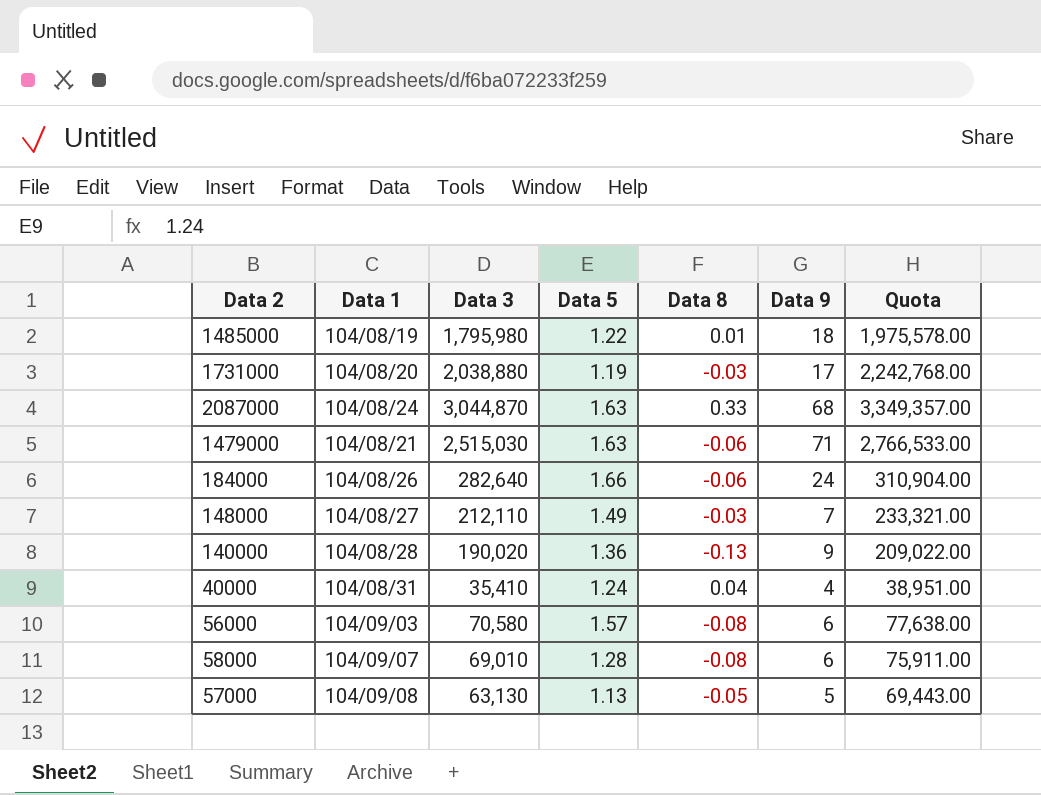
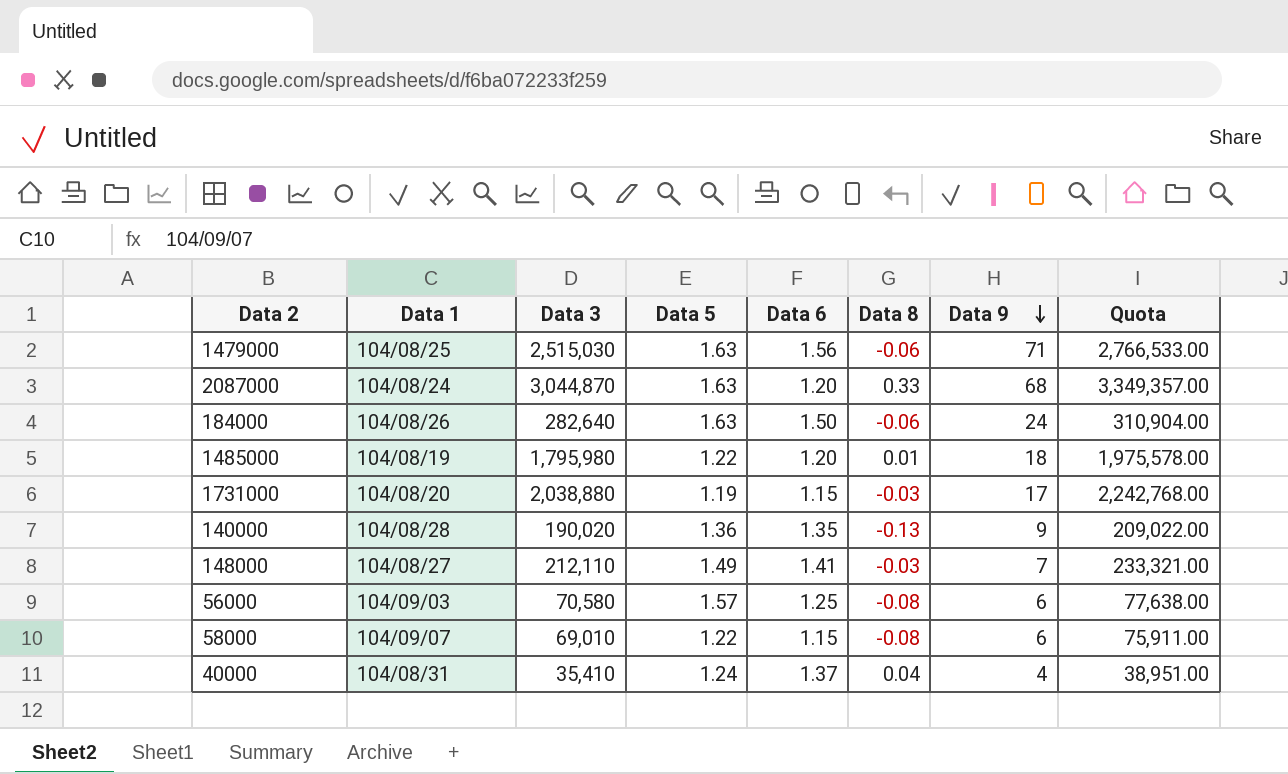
row order: none -> Data 9 descending
column Data 6 | position: none -> 5
row 57000: 104/09/08 | 63,130 | 1.13 | -0.05 | 5 | 69,443.00 -> none
1479000 | Data 1: 104/08/21 -> 104/08/25
184000 | Data 5: 1.66 -> 1.63
58000 | Data 5: 1.28 -> 1.22

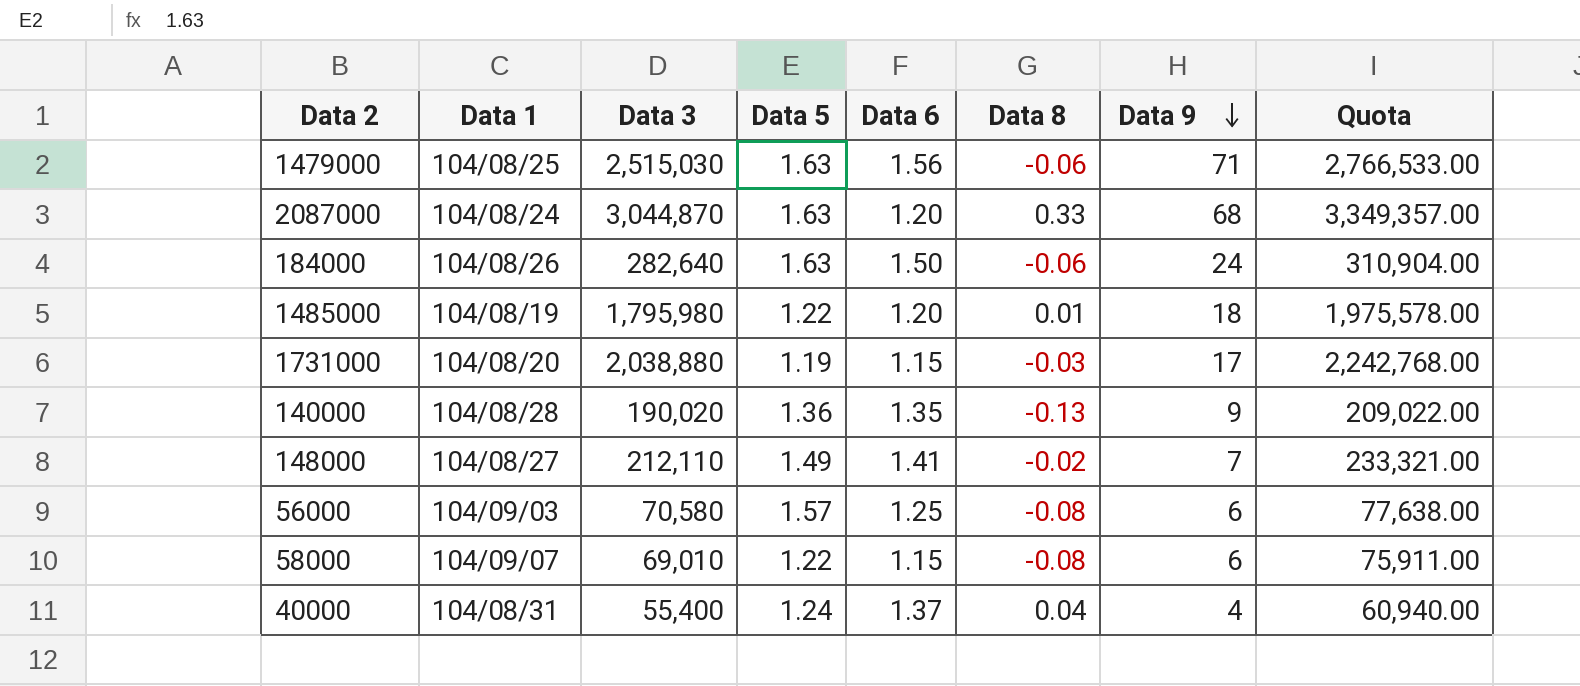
148000 | Data 8: -0.03 -> -0.02
40000 | Data 3: 35,410 -> 55,400
40000 | Quota: 38,951.00 -> 60,940.00

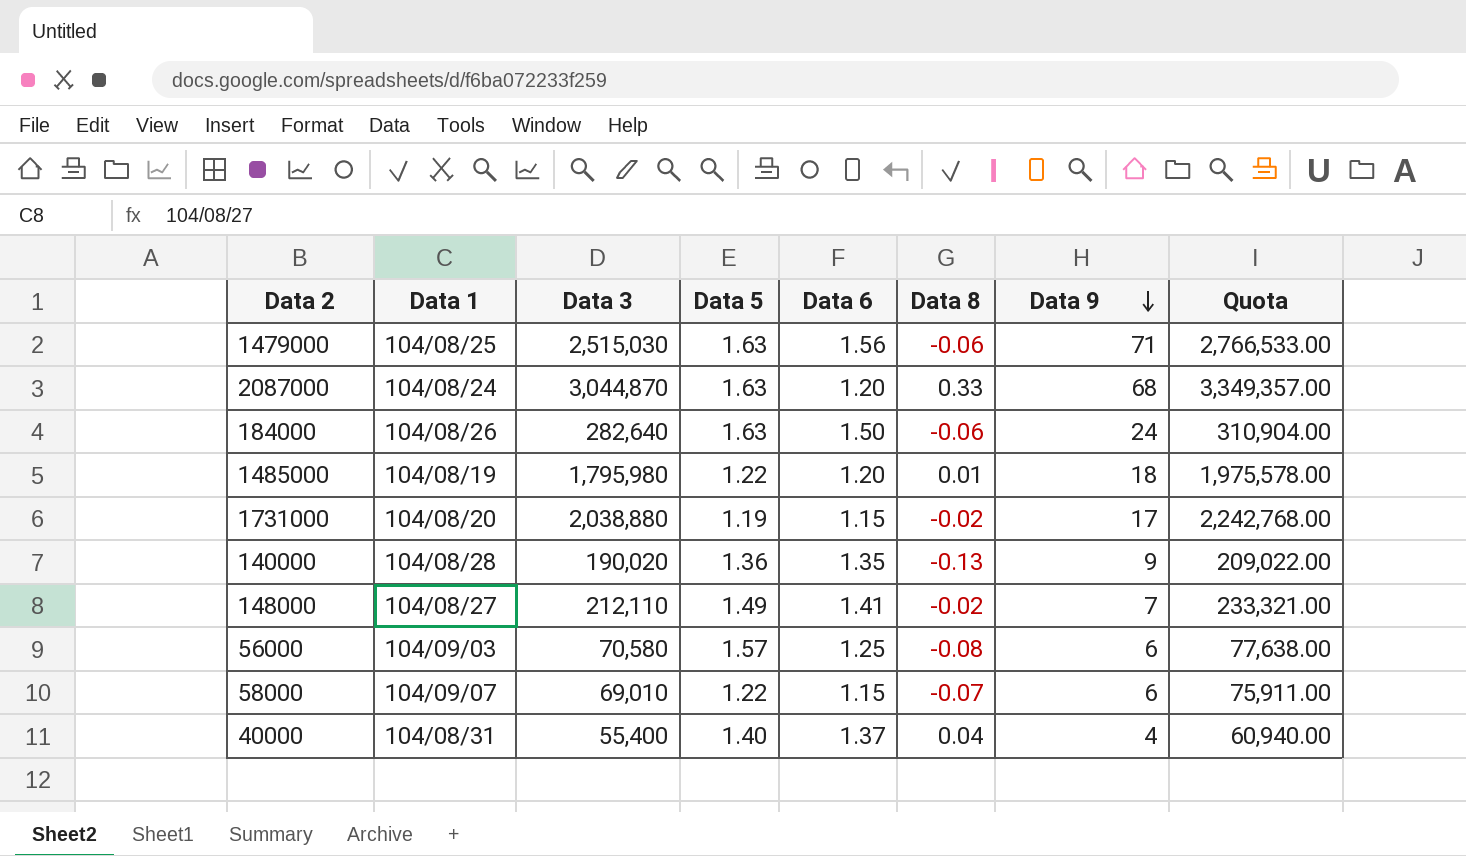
1731000 | Data 8: -0.03 -> -0.02
58000 | Data 8: -0.08 -> -0.07
40000 | Data 5: 1.24 -> 1.40

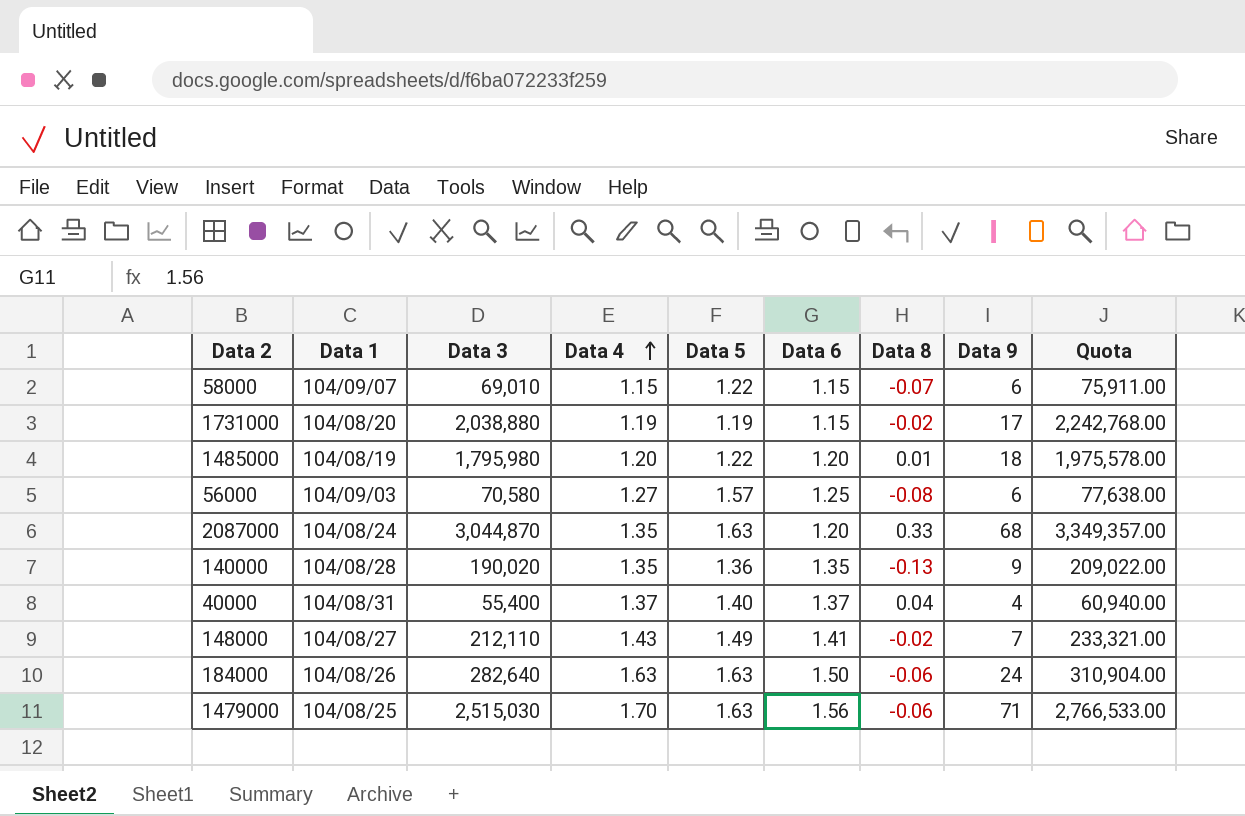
row order: Data 9 descending -> Data 4 ascending
column Data 4 | position: none -> 4

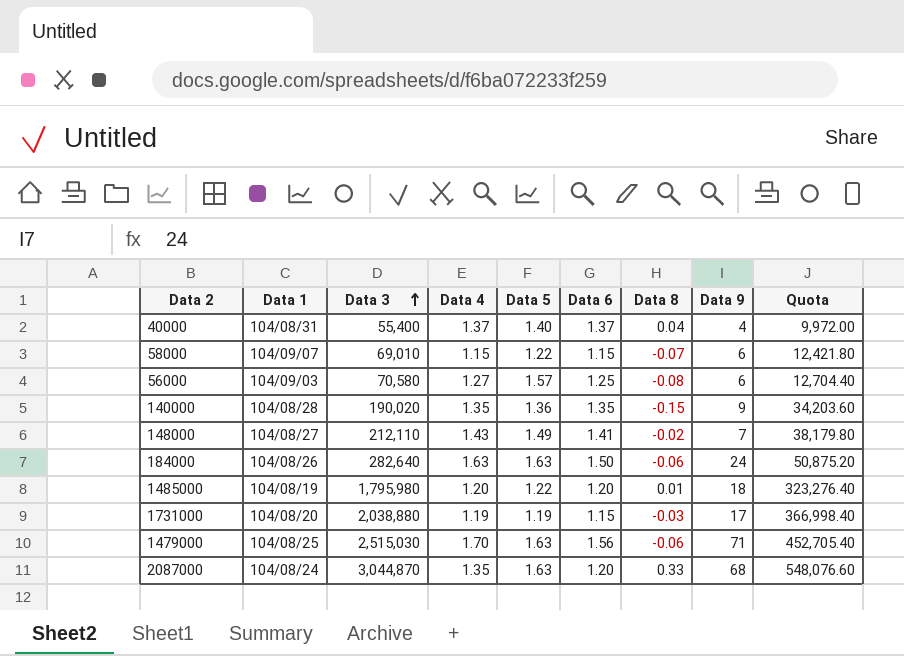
row order: Data 4 ascending -> Data 3 ascending
column Quota | formula: [Data 3] * 1.1 -> [Data 3] * 0.18
140000 | Data 8: -0.13 -> -0.15
1731000 | Data 8: -0.02 -> -0.03

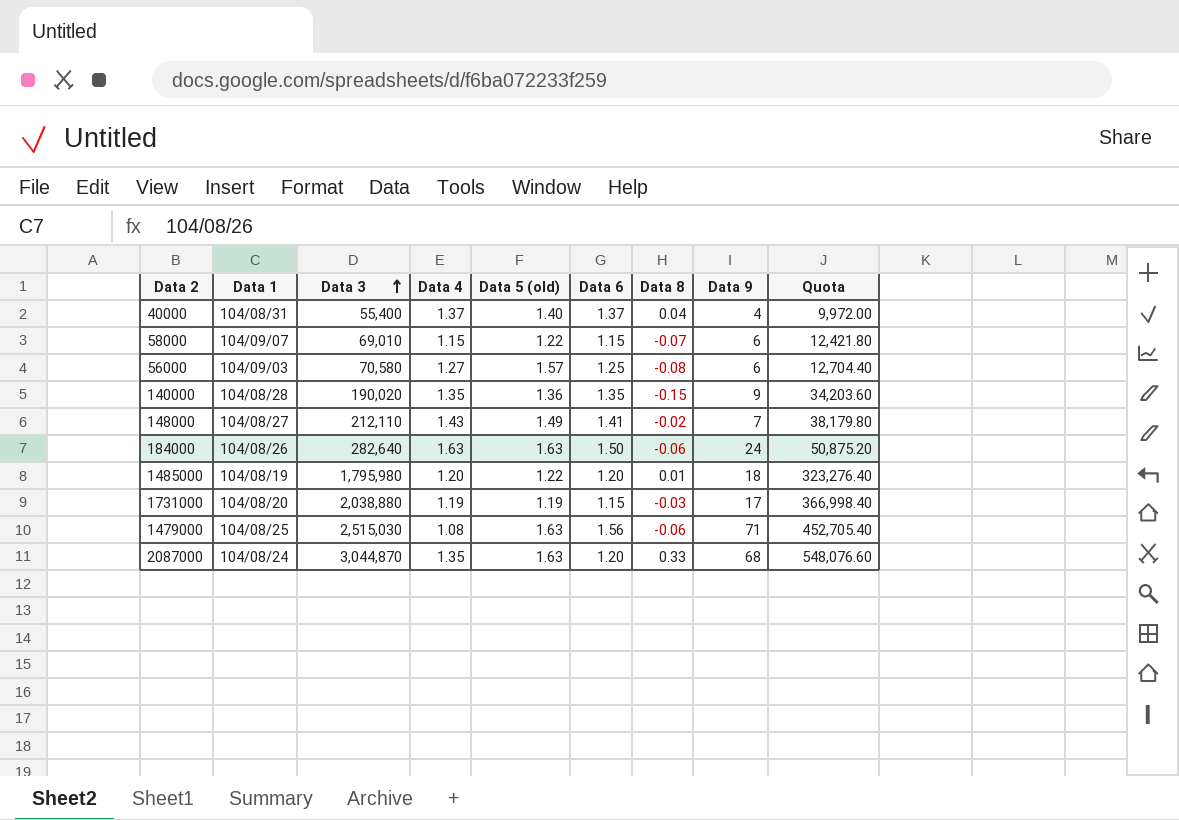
column name: Data 5 -> Data 5 (old)
1479000 | Data 4: 1.70 -> 1.08

